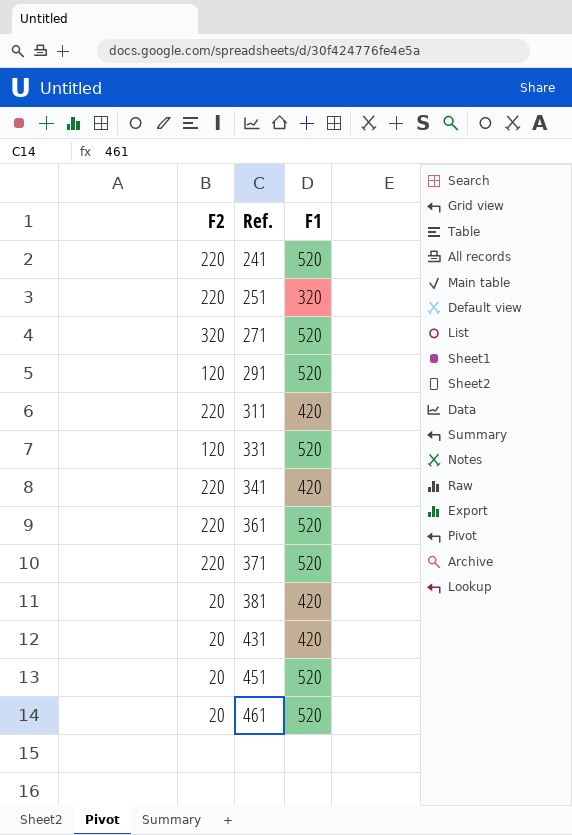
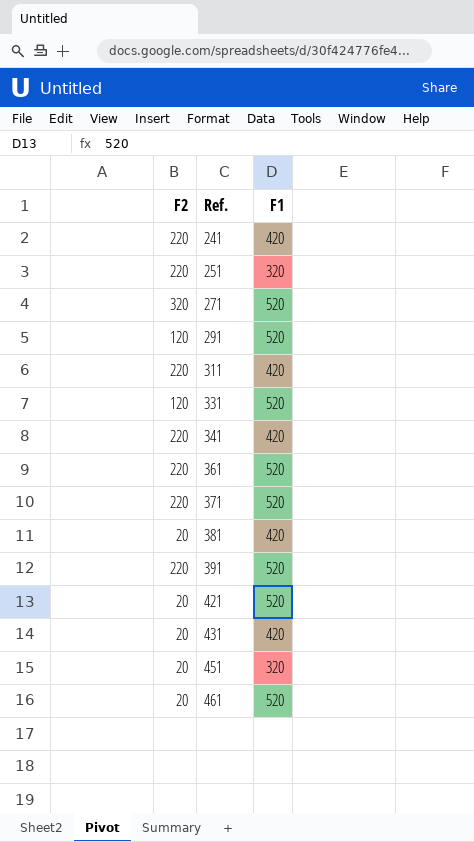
241 | F1: 520 -> 420
row 391: none -> 220 | 520
row 421: none -> 20 | 520
451 | F1: 520 -> 320

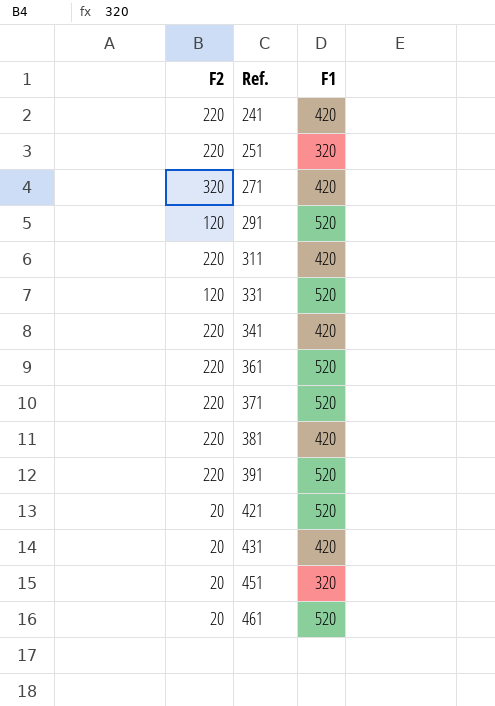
271 | F1: 520 -> 420
381 | F2: 20 -> 220

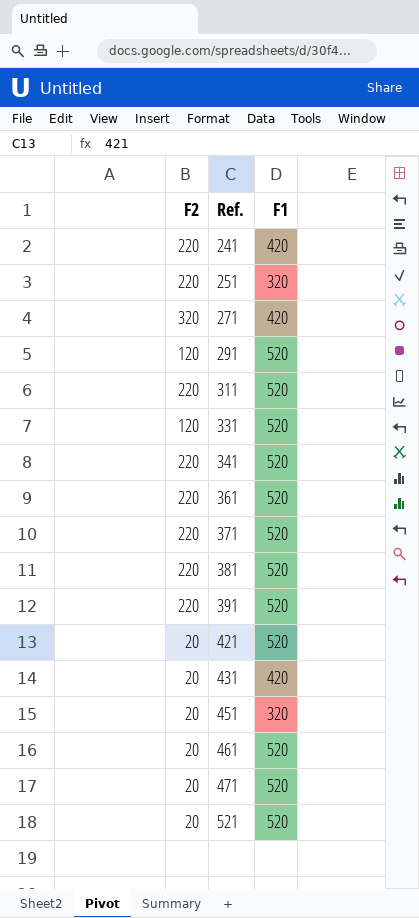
311 | F1: 420 -> 520
341 | F1: 420 -> 520
381 | F1: 420 -> 520
row 471: none -> 20 | 520
row 521: none -> 20 | 520

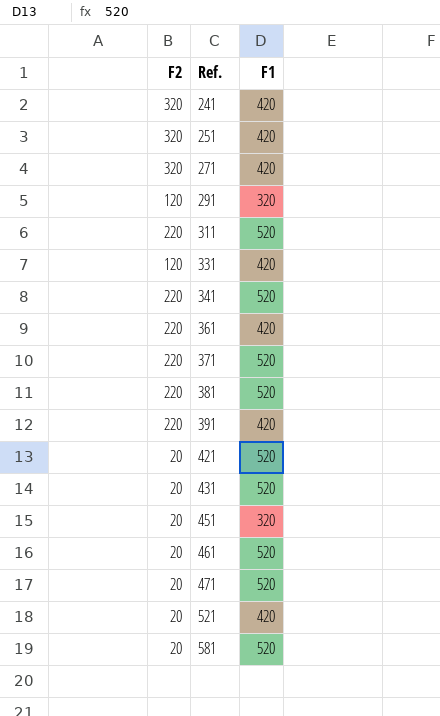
241 | F2: 220 -> 320
251 | F2: 220 -> 320
251 | F1: 320 -> 420
291 | F1: 520 -> 320
331 | F1: 520 -> 420
361 | F1: 520 -> 420
391 | F1: 520 -> 420
431 | F1: 420 -> 520
521 | F1: 520 -> 420
row 581: none -> 20 | 520

